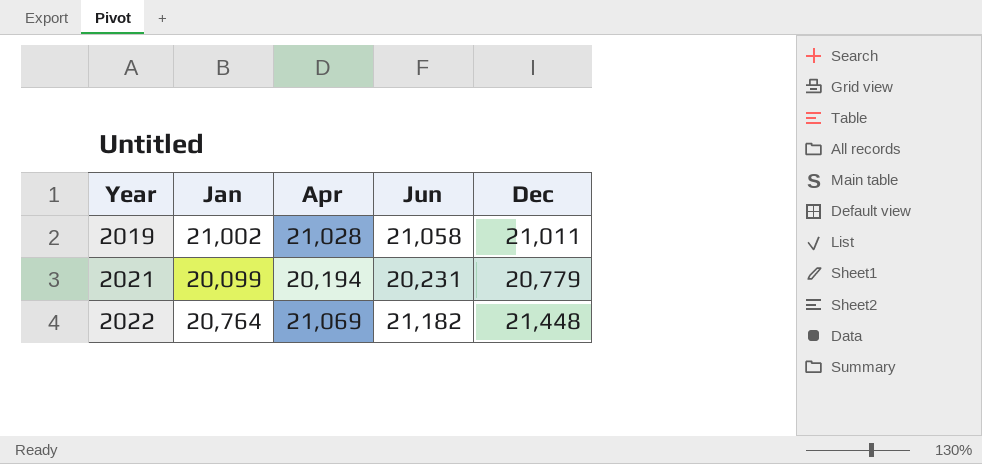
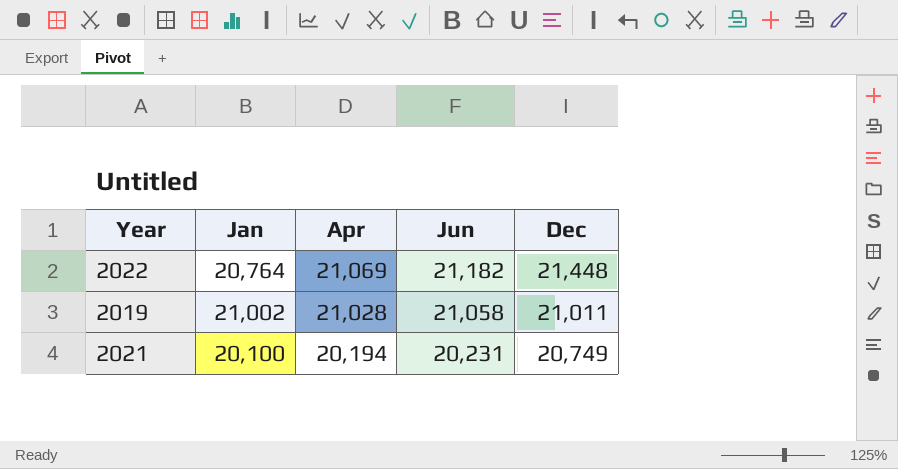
row order: Year ascending -> Apr descending
2021 | Jan: 20,099 -> 20,100
2021 | Dec: 20,779 -> 20,749

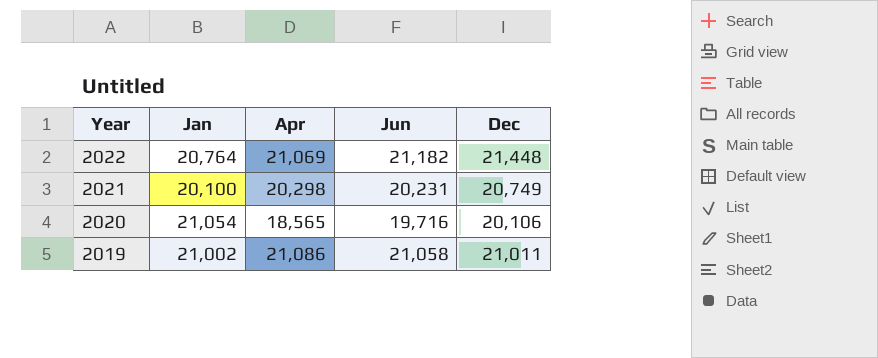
row order: Apr descending -> Year descending
2021 | Apr: 20,194 -> 20,298
row 2020: none -> 21,054 | 18,565 | 19,716 | 20,106
2019 | Apr: 21,028 -> 21,086

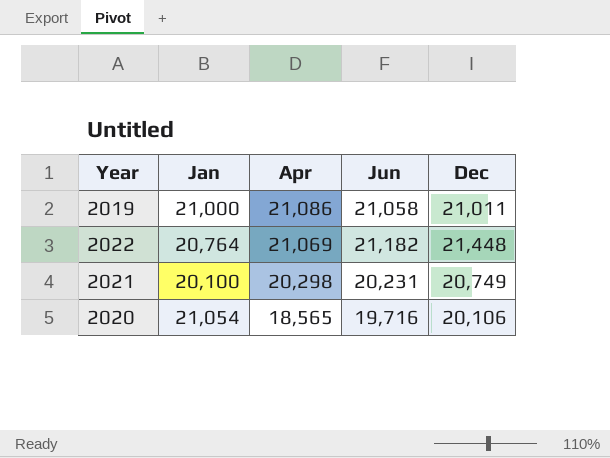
row order: Year descending -> Apr descending
2019 | Jan: 21,002 -> 21,000

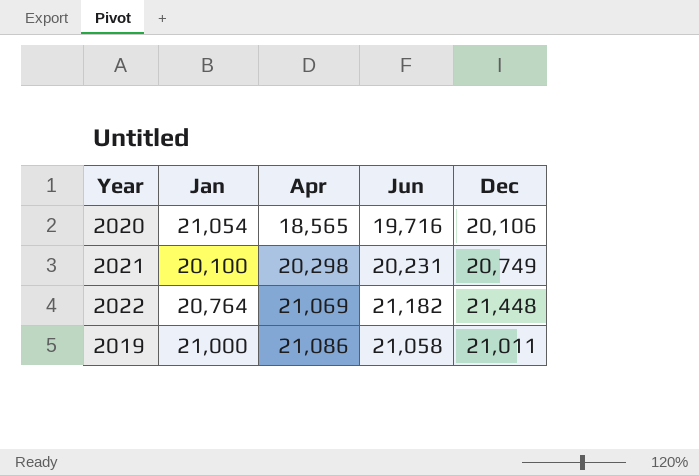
row order: Apr descending -> Apr ascending

